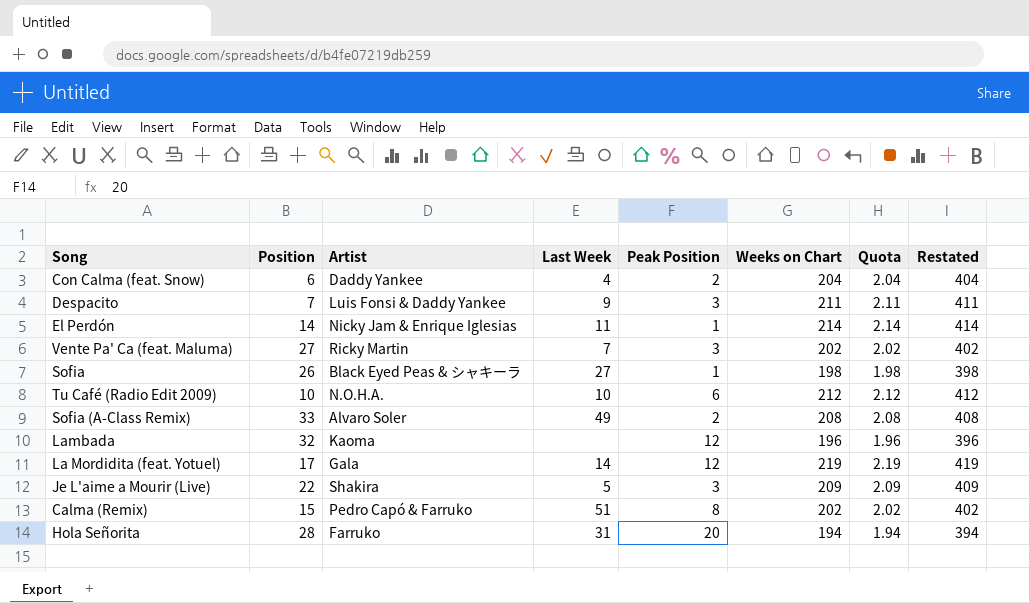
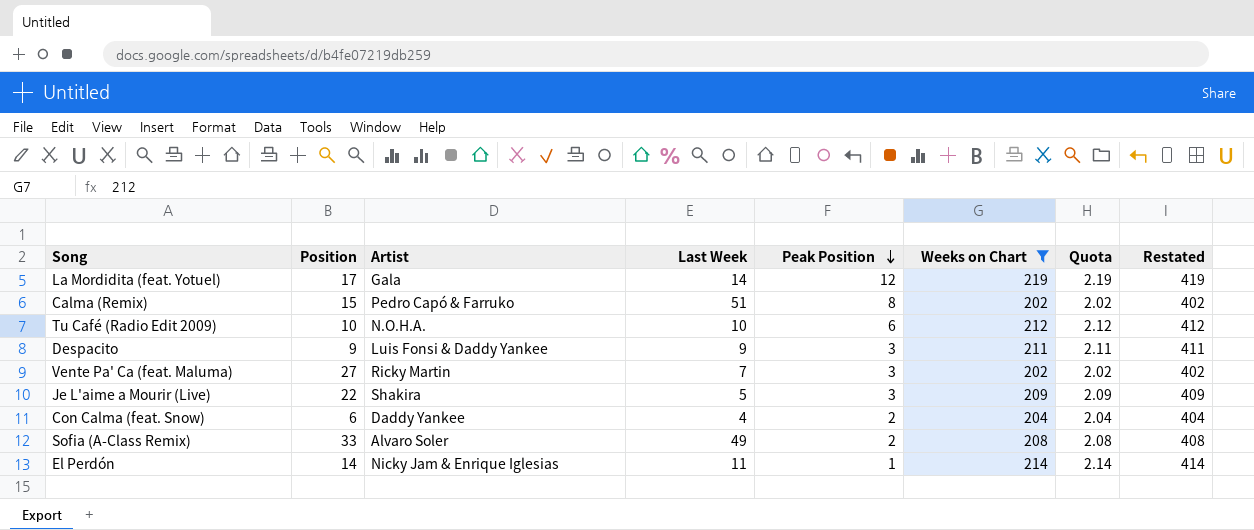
filter: none -> Weeks on Chart >= 202
row order: none -> Peak Position descending
Despacito | Position: 7 -> 9

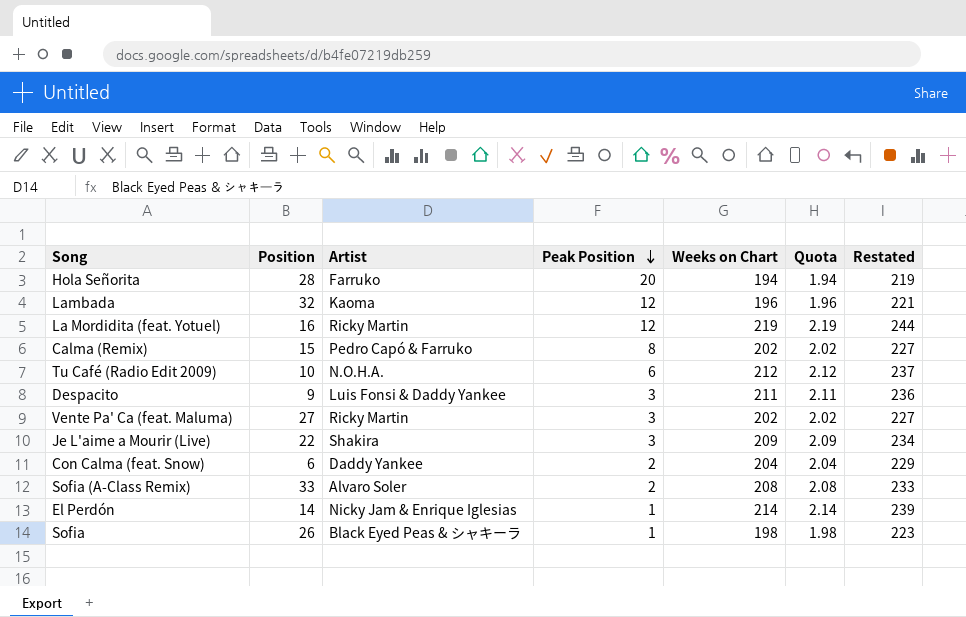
filter: Weeks on Chart >= 202 -> none
column Last Week | position: 4 -> none
column Restated | formula: [Weeks on Chart] + 200 -> [Weeks on Chart] + 25
La Mordidita (feat. Yotuel) | Position: 17 -> 16
La Mordidita (feat. Yotuel) | Artist: Gala -> Ricky Martin

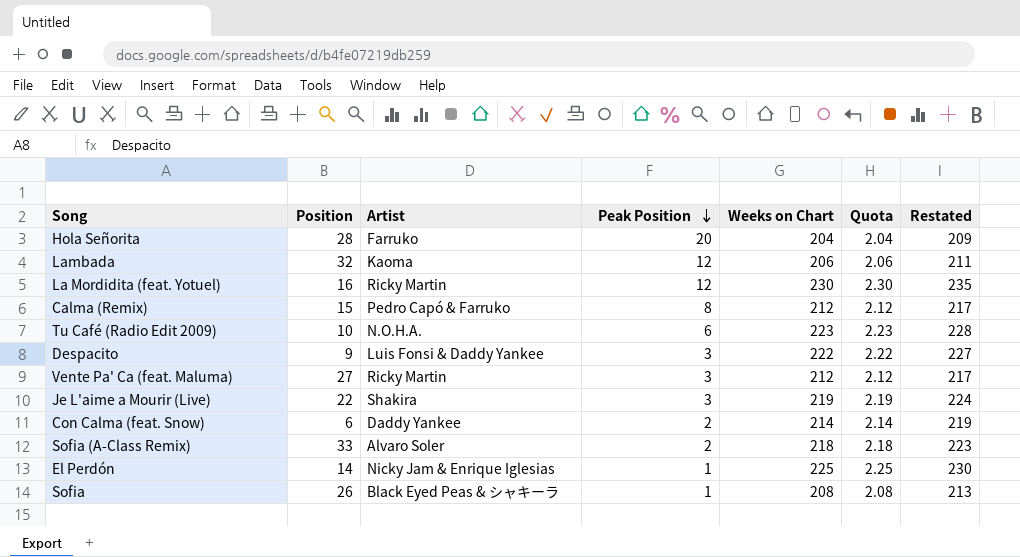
column Restated | formula: [Weeks on Chart] + 25 -> [Weeks on Chart] + 5
Hola Señorita | Weeks on Chart: 194 -> 204
Hola Señorita | Quota: 1.94 -> 2.04
Lambada | Weeks on Chart: 196 -> 206
Lambada | Quota: 1.96 -> 2.06
La Mordidita (feat. Yotuel) | Weeks on Chart: 219 -> 230
La Mordidita (feat. Yotuel) | Quota: 2.19 -> 2.30
Calma (Remix) | Weeks on Chart: 202 -> 212
Calma (Remix) | Quota: 2.02 -> 2.12
Tu Café (Radio Edit 2009) | Weeks on Chart: 212 -> 223
Tu Café (Radio Edit 2009) | Quota: 2.12 -> 2.23
Despacito | Weeks on Chart: 211 -> 222
Despacito | Quota: 2.11 -> 2.22
Vente Pa' Ca (feat. Maluma) | Weeks on Chart: 202 -> 212
Vente Pa' Ca (feat. Maluma) | Quota: 2.02 -> 2.12
Je L'aime a Mourir (Live) | Weeks on Chart: 209 -> 219
Je L'aime a Mourir (Live) | Quota: 2.09 -> 2.19
Con Calma (feat. Snow) | Weeks on Chart: 204 -> 214
Con Calma (feat. Snow) | Quota: 2.04 -> 2.14
Sofia (A-Class Remix) | Weeks on Chart: 208 -> 218
Sofia (A-Class Remix) | Quota: 2.08 -> 2.18
El Perdón | Weeks on Chart: 214 -> 225
El Perdón | Quota: 2.14 -> 2.25
Sofia | Weeks on Chart: 198 -> 208
Sofia | Quota: 1.98 -> 2.08

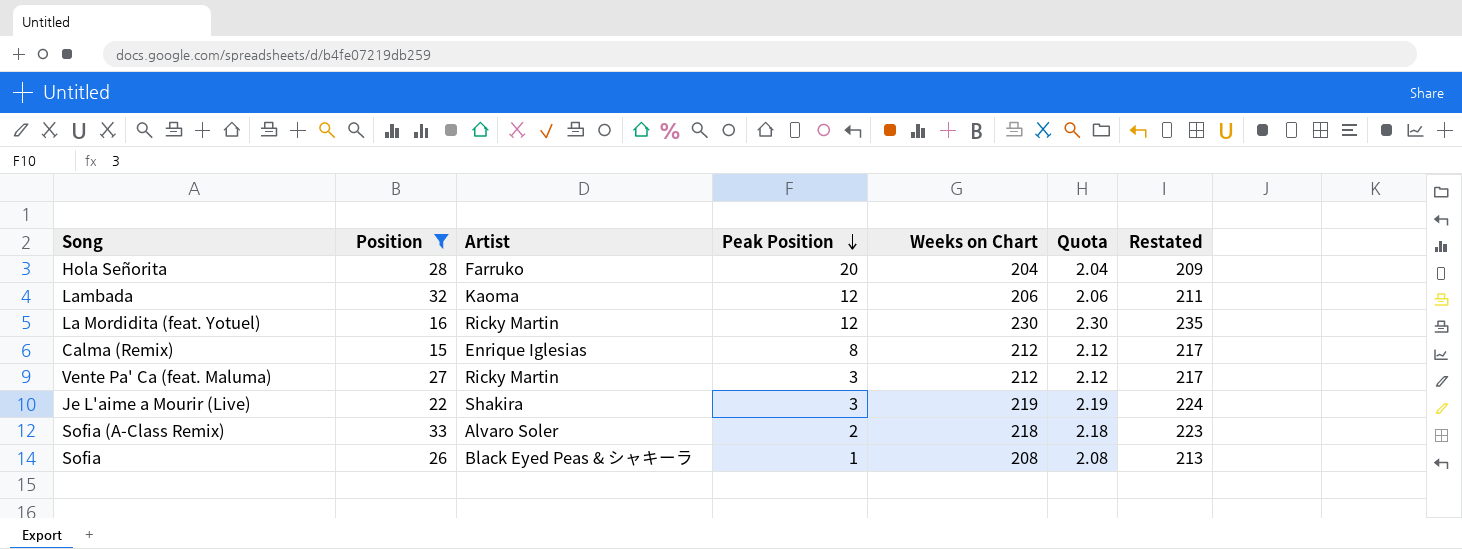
filter: none -> Position >= 15
Calma (Remix) | Artist: Pedro Capó & Farruko -> Enrique Iglesias

